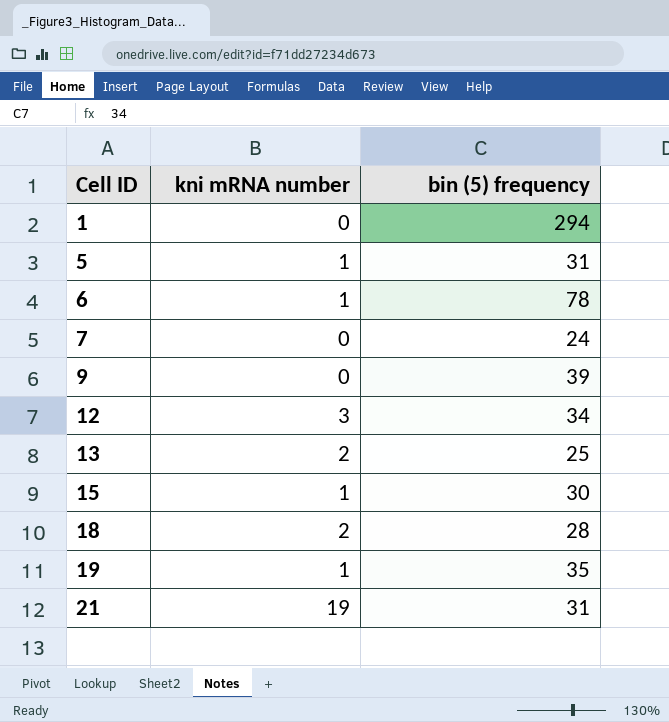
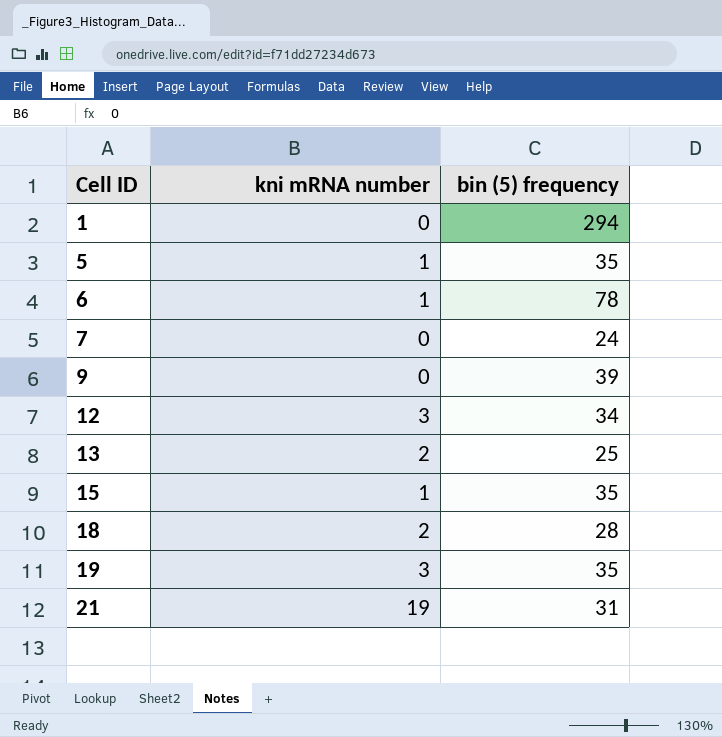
5 | bin (5) frequency: 31 -> 35
15 | bin (5) frequency: 30 -> 35
19 | kni mRNA number: 1 -> 3

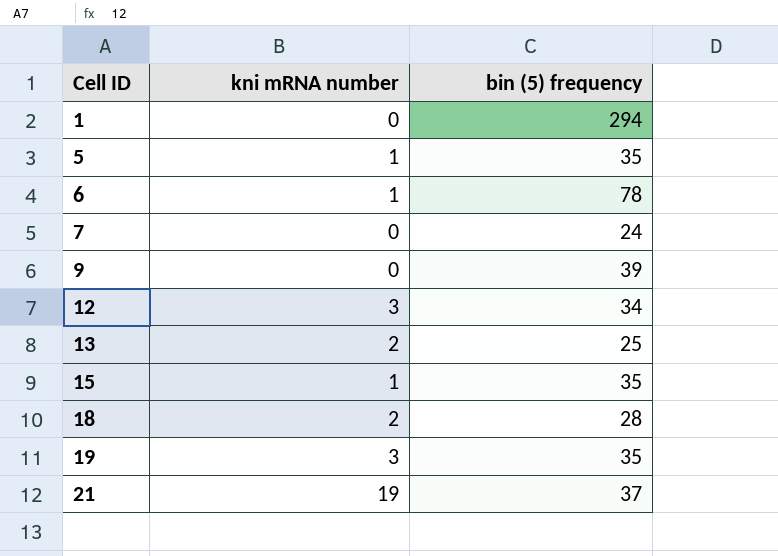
21 | bin (5) frequency: 31 -> 37

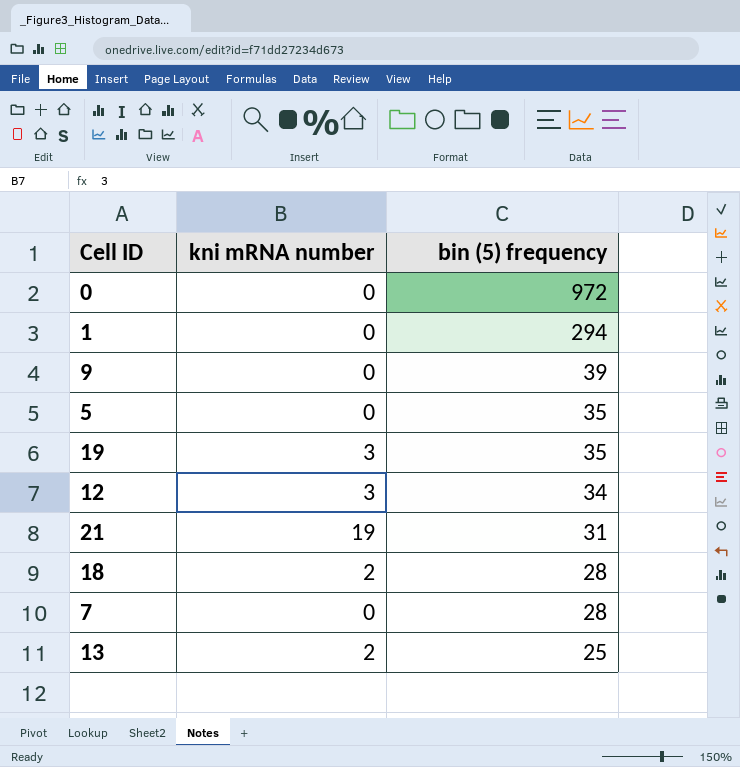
row order: Cell ID ascending -> bin (5) frequency descending
row 6: 1 | 78 -> none
row 15: 1 | 35 -> none
row 0: none -> 0 | 972
5 | kni mRNA number: 1 -> 0
21 | bin (5) frequency: 37 -> 31
7 | bin (5) frequency: 24 -> 28

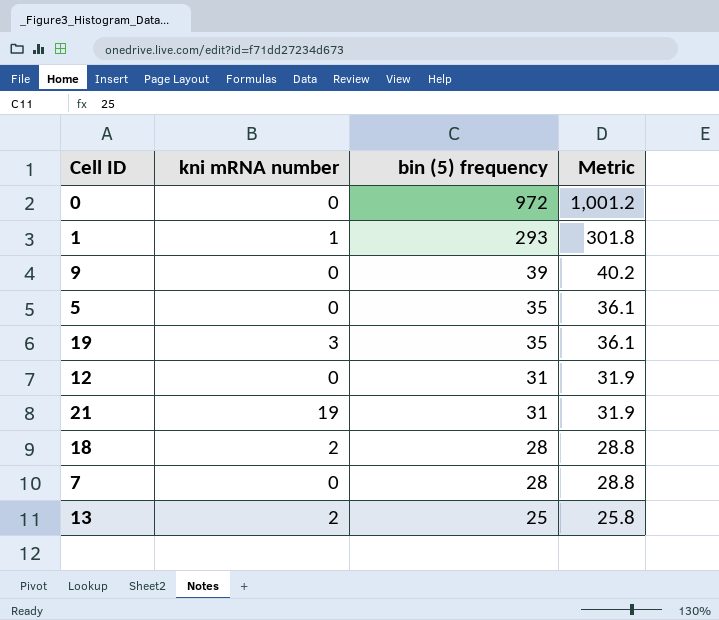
column Metric | formula: none -> [bin (5) frequency] * 1.03
1 | kni mRNA number: 0 -> 1
1 | bin (5) frequency: 294 -> 293
12 | kni mRNA number: 3 -> 0
12 | bin (5) frequency: 34 -> 31

